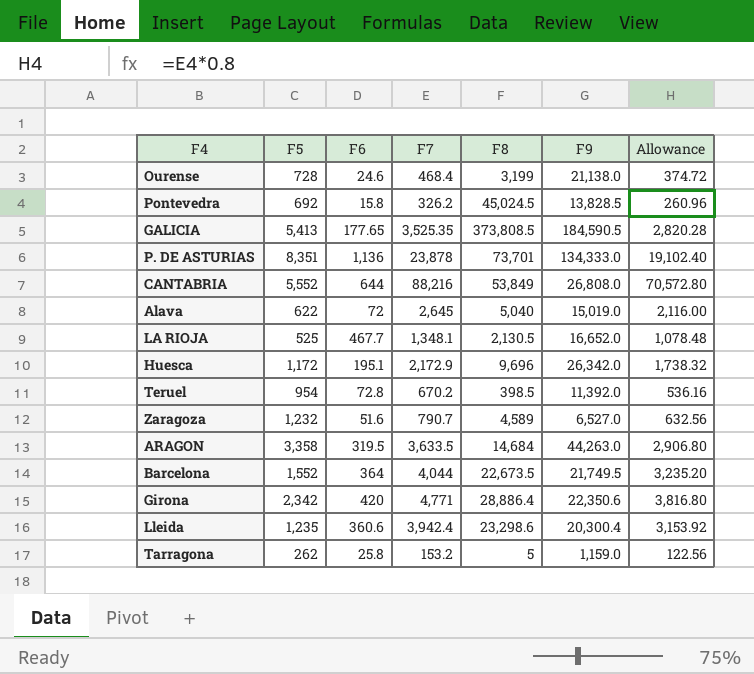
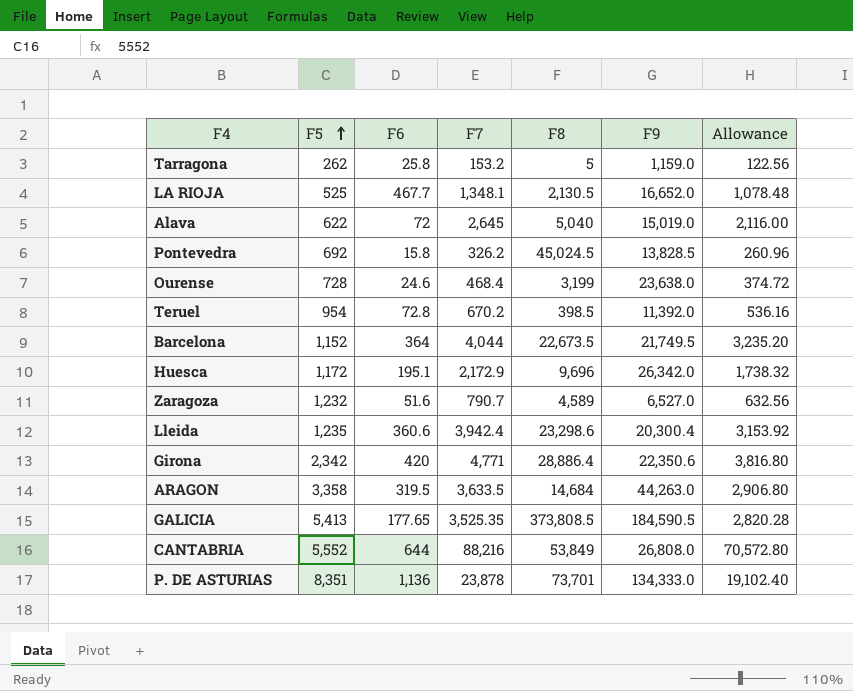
row order: none -> F5 ascending
Ourense | F9: 21,138.0 -> 23,638.0
Barcelona | F5: 1,552 -> 1,152

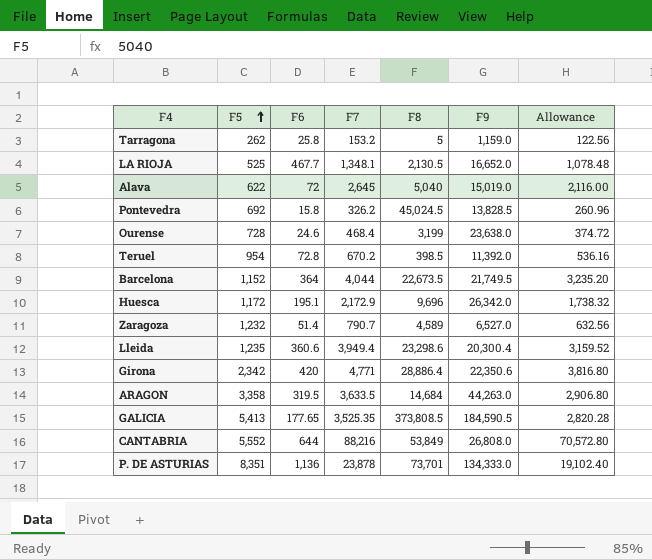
Zaragoza | F6: 51.6 -> 51.4
Lleida | F7: 3,942.4 -> 3,949.4
Lleida | Allowance: 3,153.92 -> 3,159.52

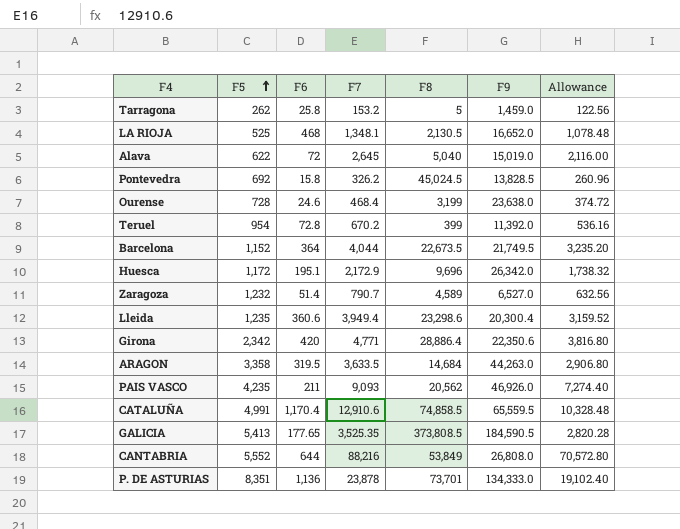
Tarragona | F9: 1,159.0 -> 1,459.0
LA RIOJA | F6: 467.7 -> 468
Teruel | F8: 398.5 -> 399
row PAIS VASCO: none -> 4,235 | 211 | 9,093 | 20,562 | 46,926.0 | 7,274.40
row CATALUÑA: none -> 4,991 | 1,170.4 | 12,910.6 | 74,858.5 | 65,559.5 | 10,328.48

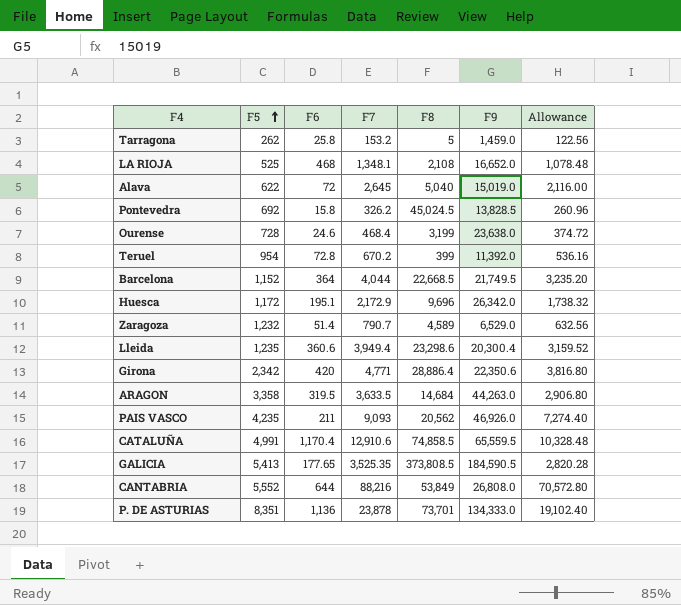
LA RIOJA | F8: 2,130.5 -> 2,108
Barcelona | F8: 22,673.5 -> 22,668.5
Zaragoza | F9: 6,527.0 -> 6,529.0

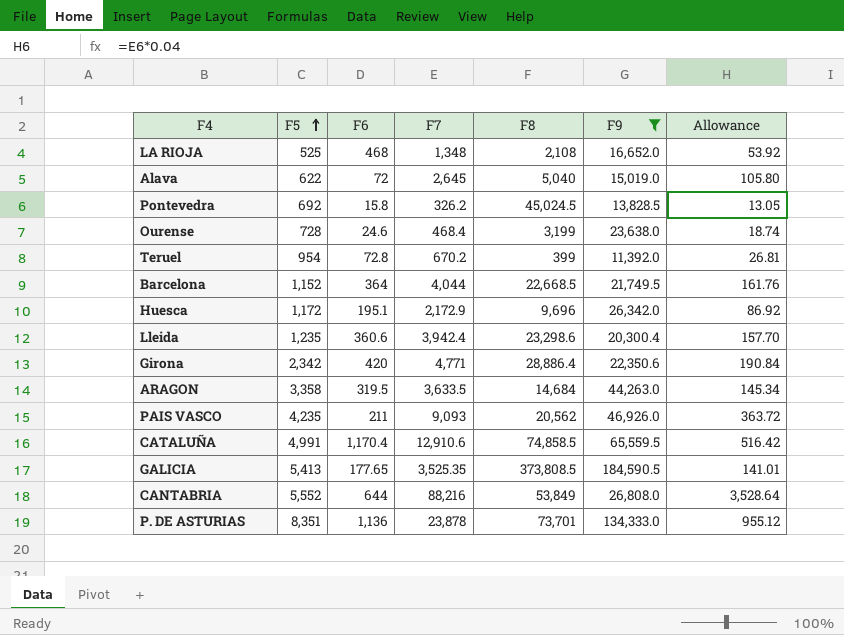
filter: none -> F9 >= 11,392.0
column Allowance | formula: [F7] * 0.8 -> [F7] * 0.04
LA RIOJA | F7: 1,348.1 -> 1,348
Lleida | F7: 3,949.4 -> 3,942.4

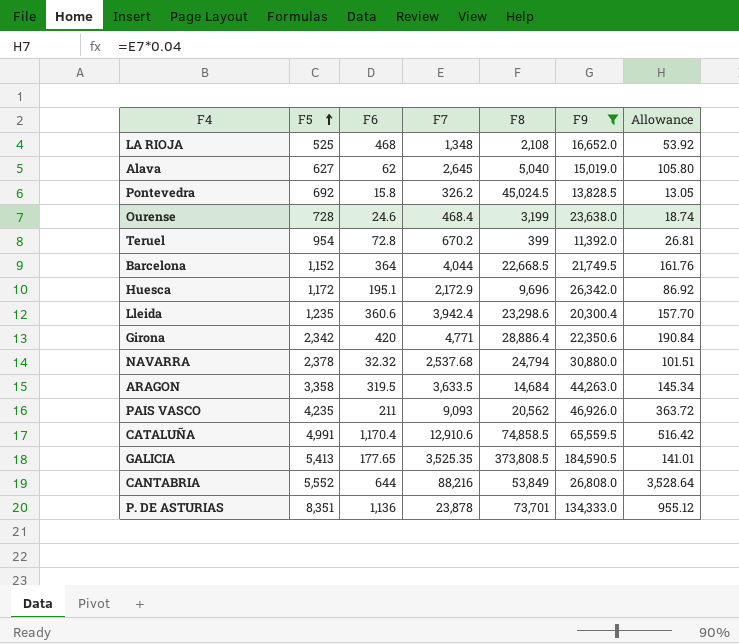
Alava | F5: 622 -> 627
Alava | F6: 72 -> 62
row NAVARRA: none -> 2,378 | 32.32 | 2,537.68 | 24,794 | 30,880.0 | 101.51

